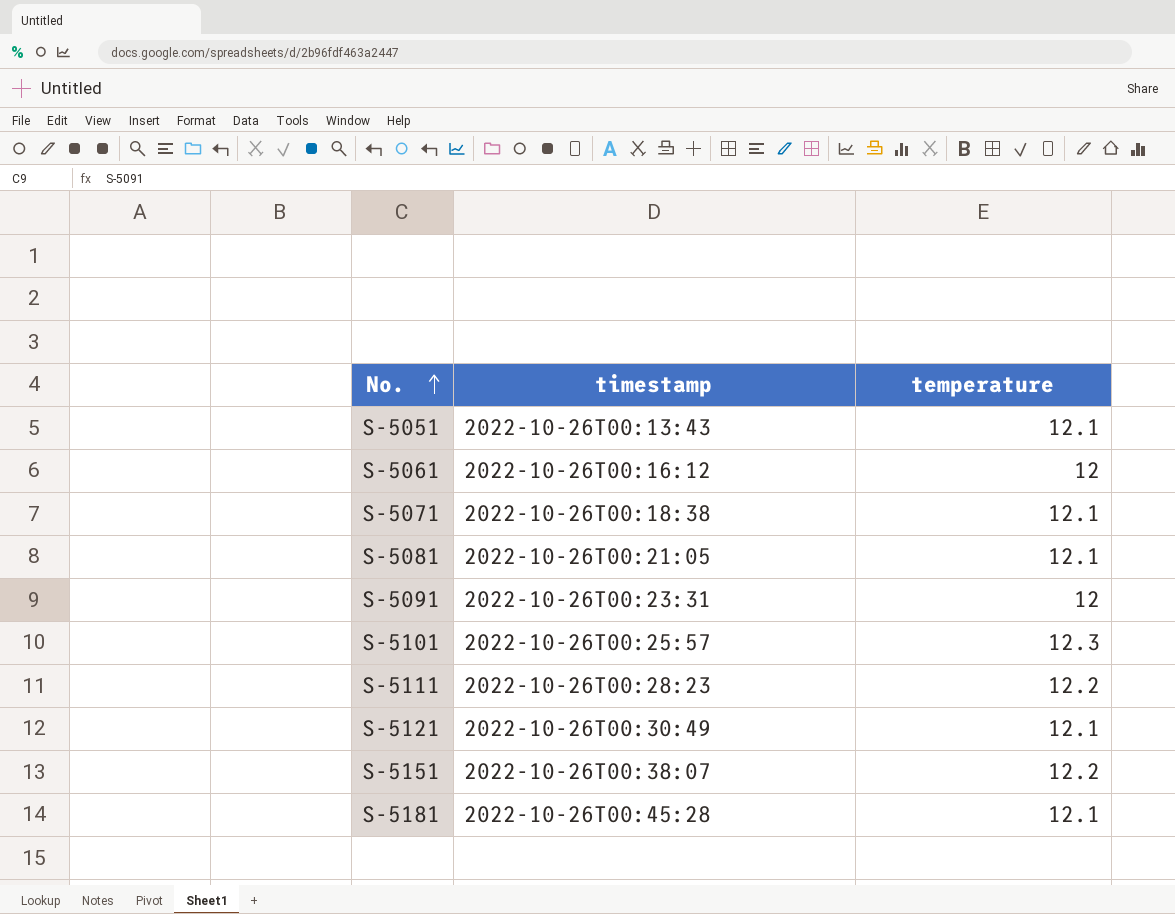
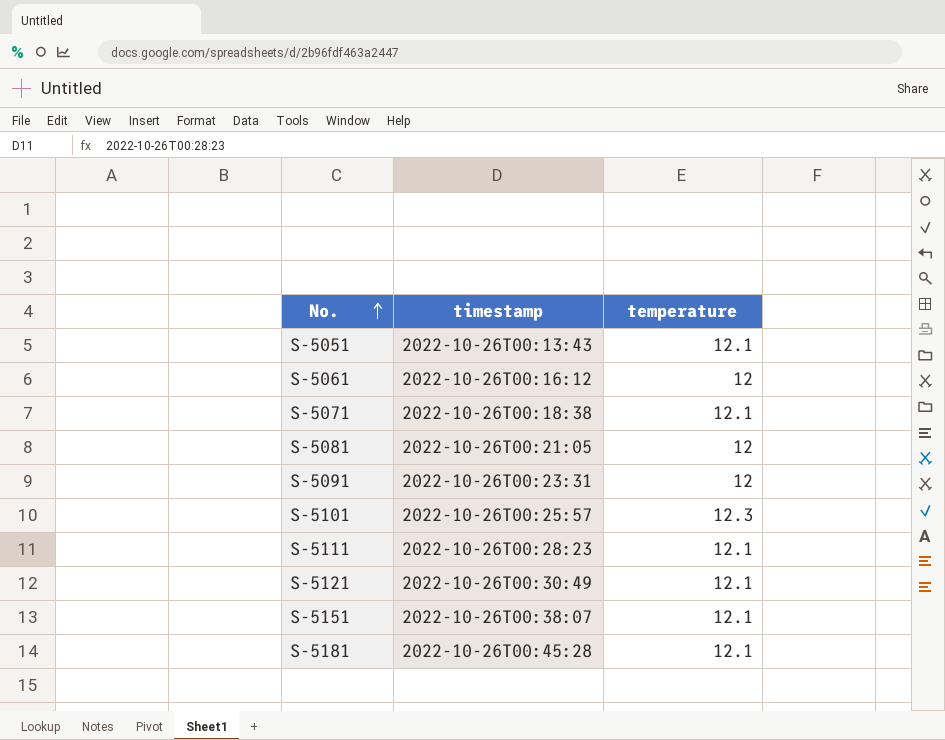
S-5081 | temperature: 12.1 -> 12
S-5111 | temperature: 12.2 -> 12.1
S-5151 | temperature: 12.2 -> 12.1

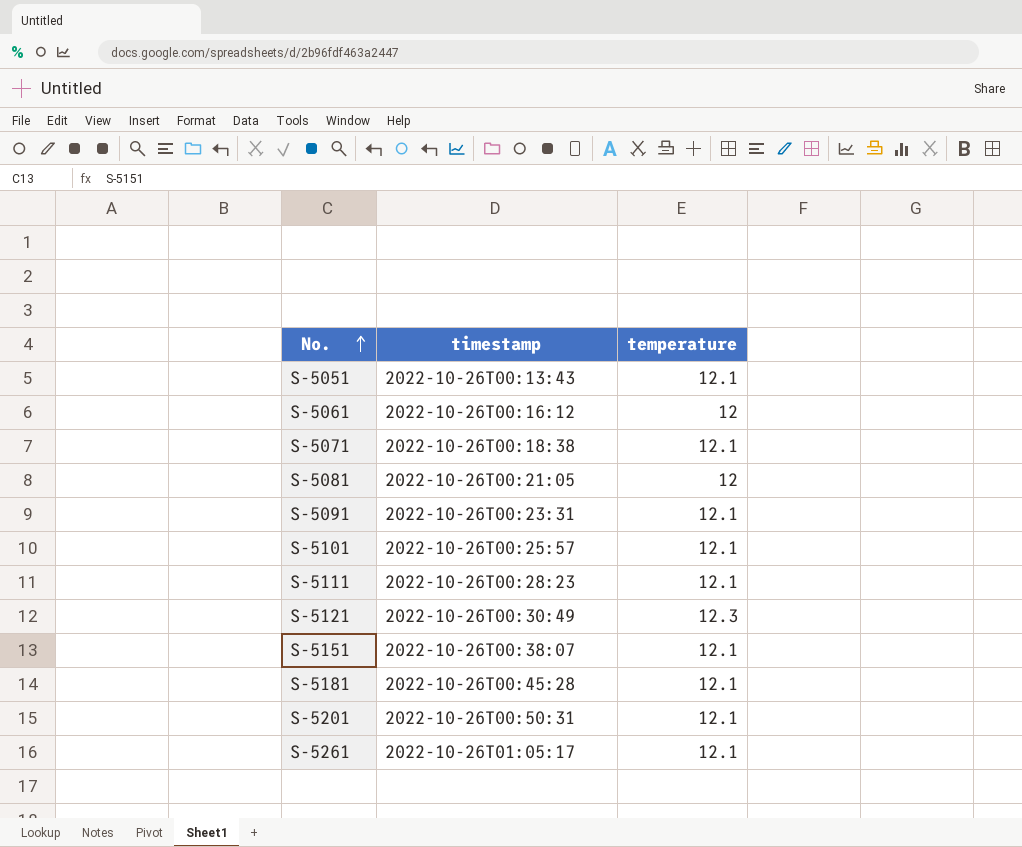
S-5091 | temperature: 12 -> 12.1
S-5101 | temperature: 12.3 -> 12.1
S-5121 | temperature: 12.1 -> 12.3
row S-5201: none -> 2022-10-26T00:50:31 | 12.1
row S-5261: none -> 2022-10-26T01:05:17 | 12.1

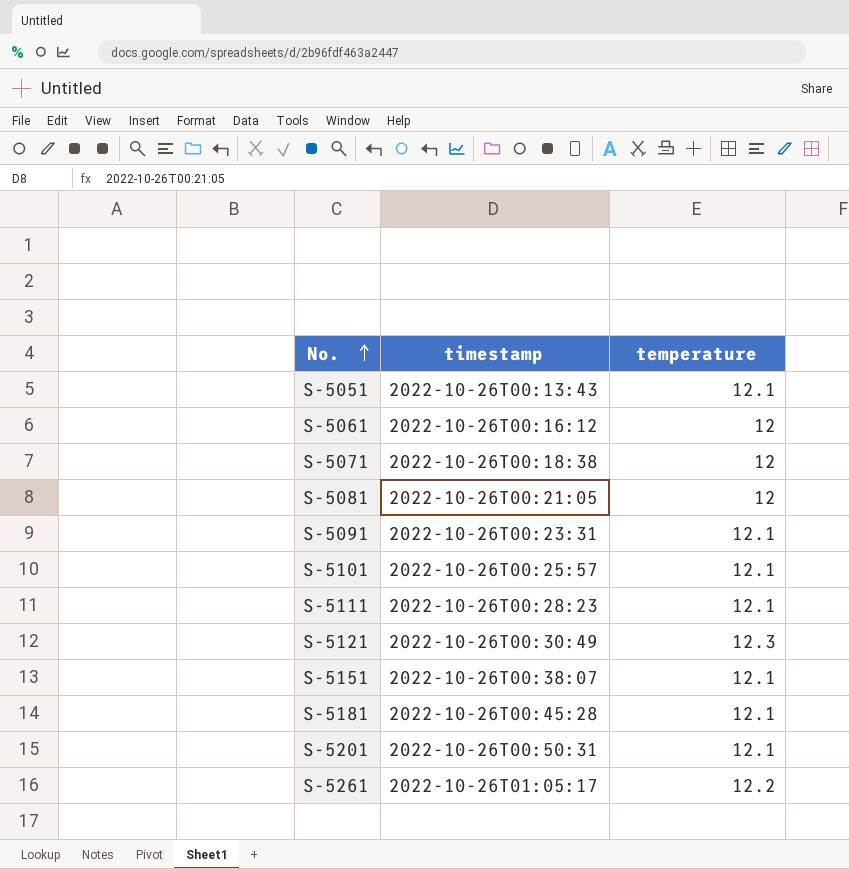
S-5071 | temperature: 12.1 -> 12
S-5261 | temperature: 12.1 -> 12.2

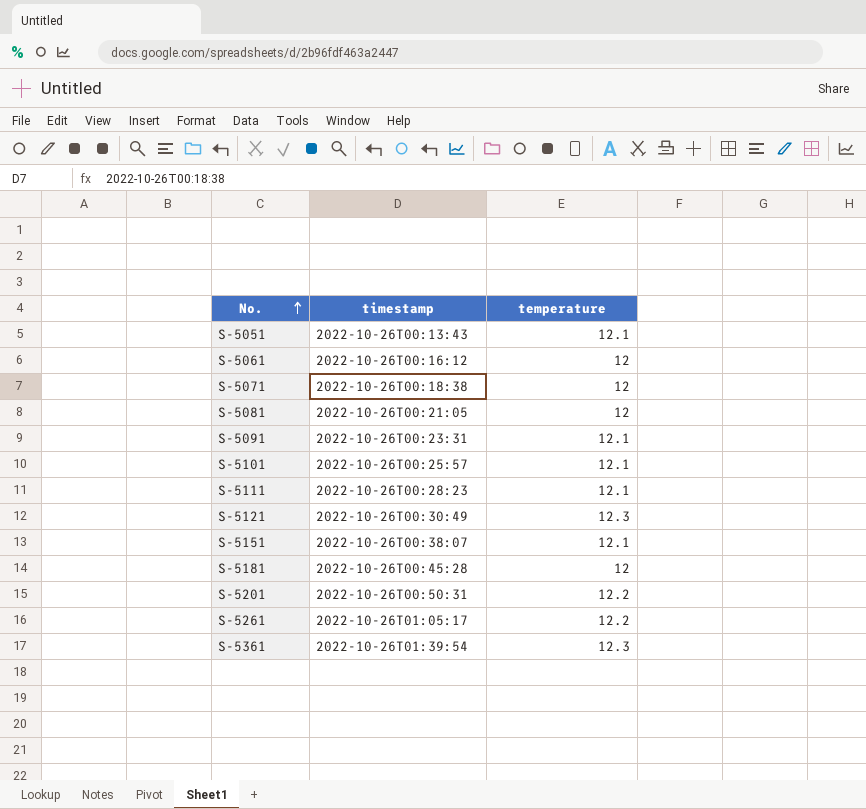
S-5181 | temperature: 12.1 -> 12
S-5201 | temperature: 12.1 -> 12.2
row S-5361: none -> 2022-10-26T01:39:54 | 12.3

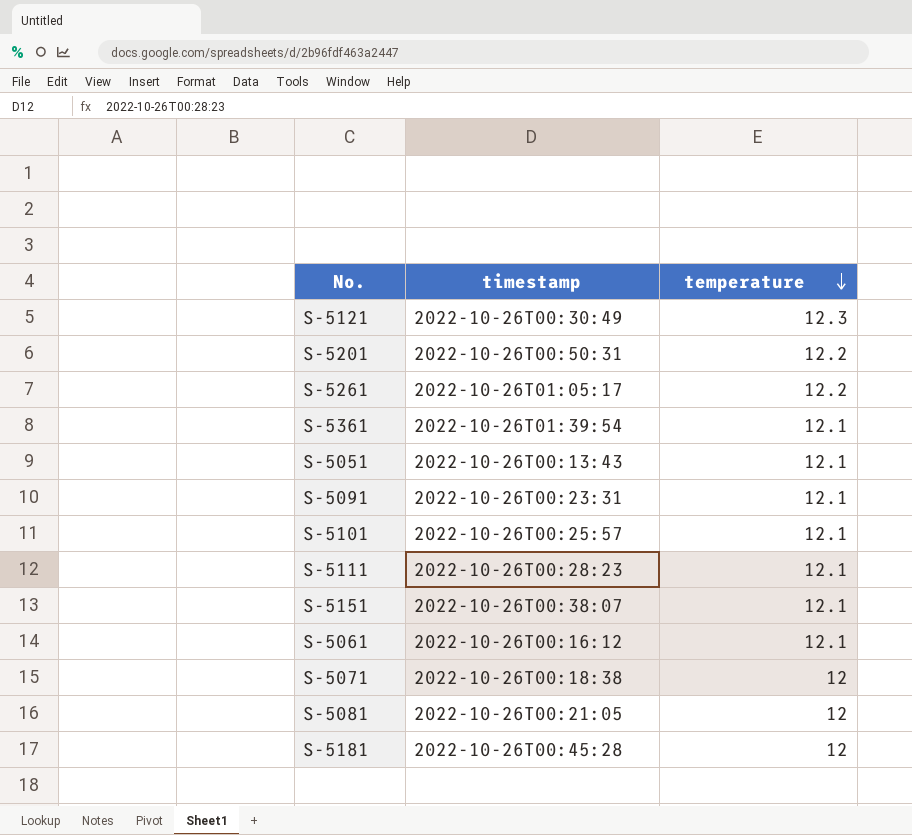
row order: No. ascending -> temperature descending
S-5361 | temperature: 12.3 -> 12.1
S-5061 | temperature: 12 -> 12.1

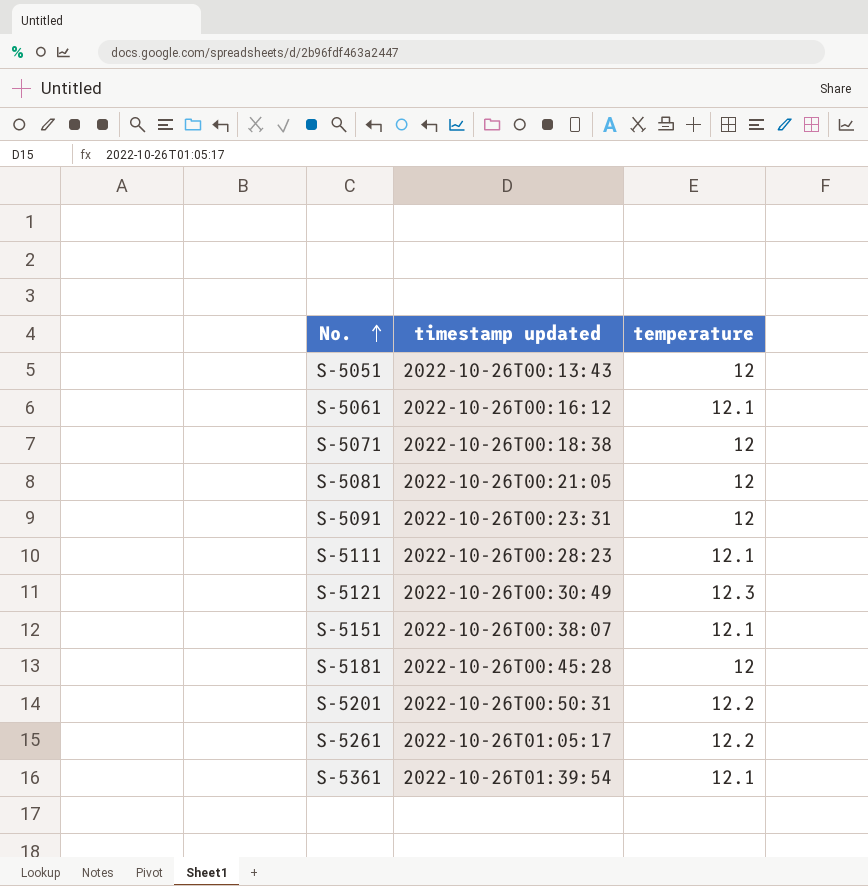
row order: temperature descending -> No. ascending
column name: timestamp -> timestamp updated
row S-5101: 2022-10-26T00:25:57 | 12.1 -> none
S-5051 | temperature: 12.1 -> 12
S-5091 | temperature: 12.1 -> 12

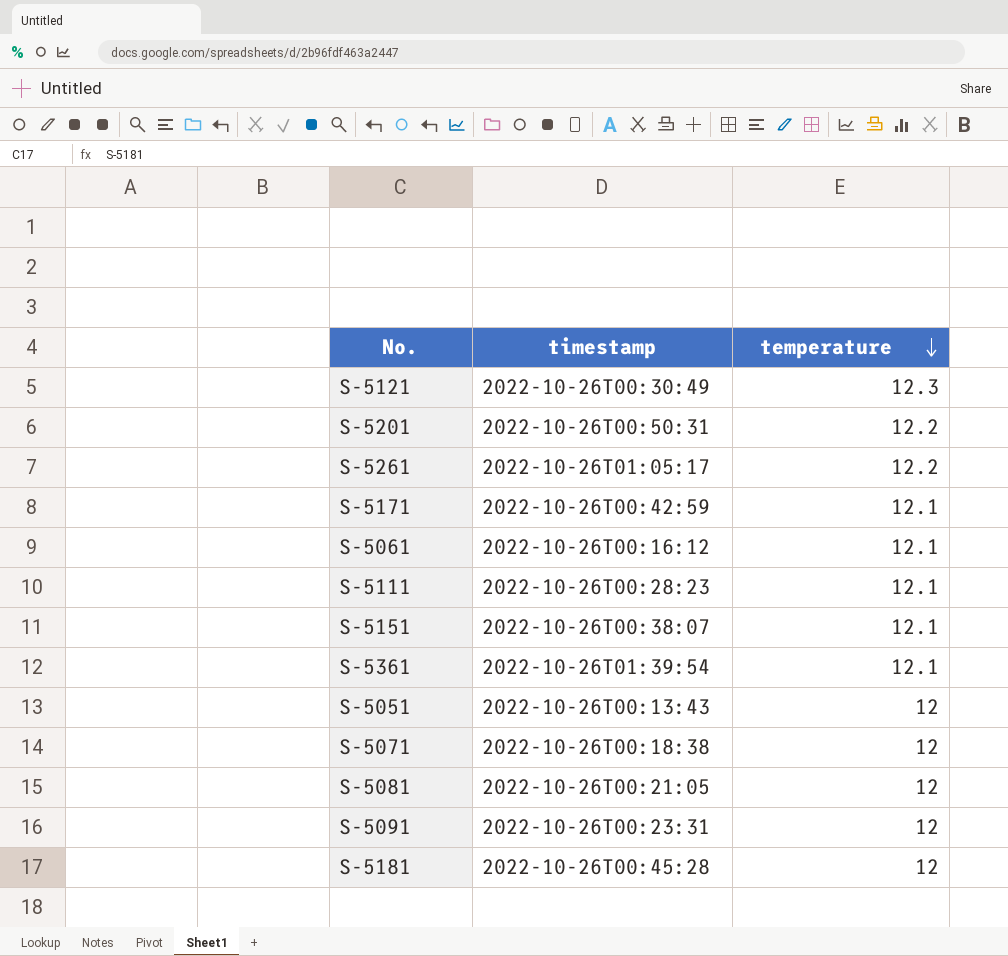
row order: No. ascending -> temperature descending
column name: timestamp updated -> timestamp
row S-5171: none -> 2022-10-26T00:42:59 | 12.1

